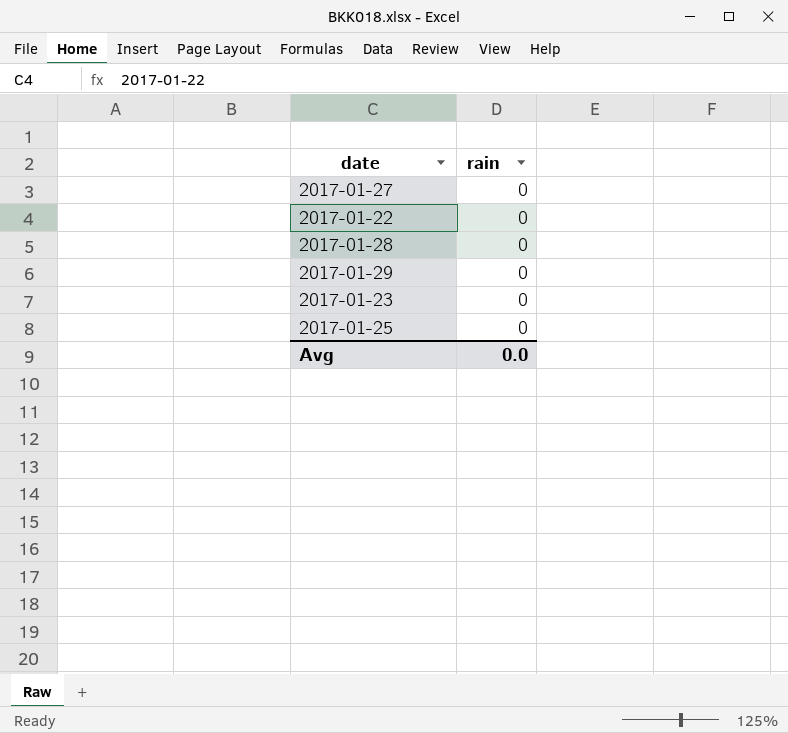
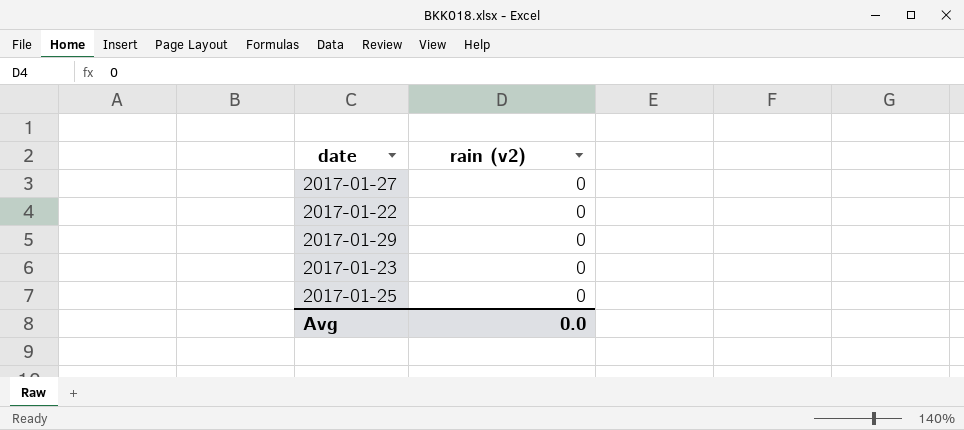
column name: rain -> rain (v2)
row 2017-01-28: 0 -> none

